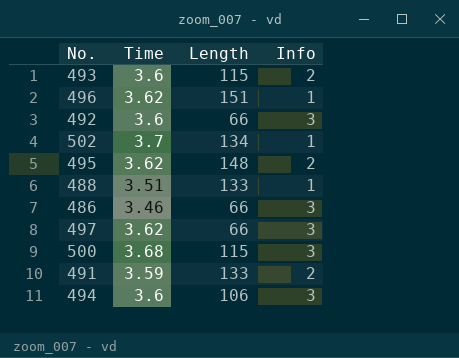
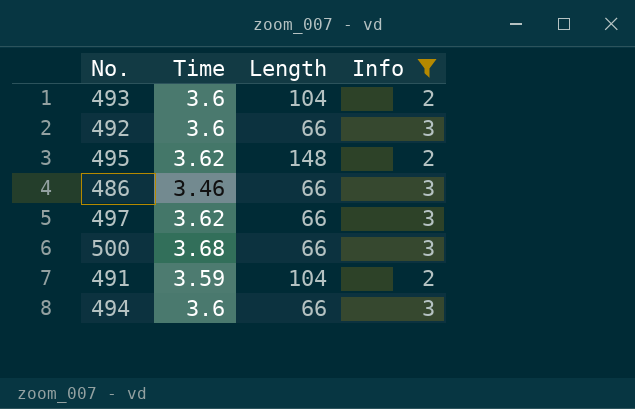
filter: none -> Info != 1
493 | Length: 115 -> 104
500 | Length: 115 -> 66
491 | Length: 133 -> 104
494 | Length: 106 -> 66

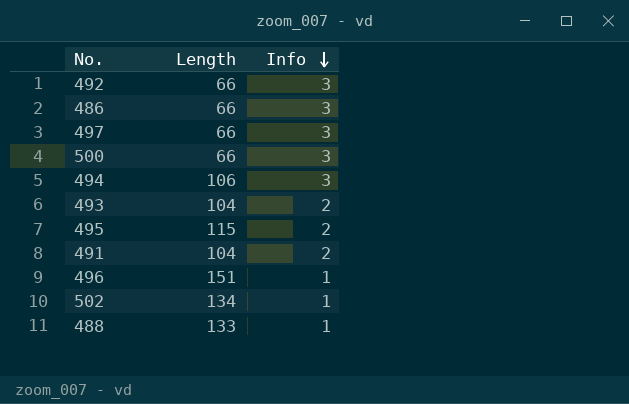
filter: Info != 1 -> none
row order: none -> Info descending
column Time | position: 2 -> none
494 | Length: 66 -> 106
495 | Length: 148 -> 115

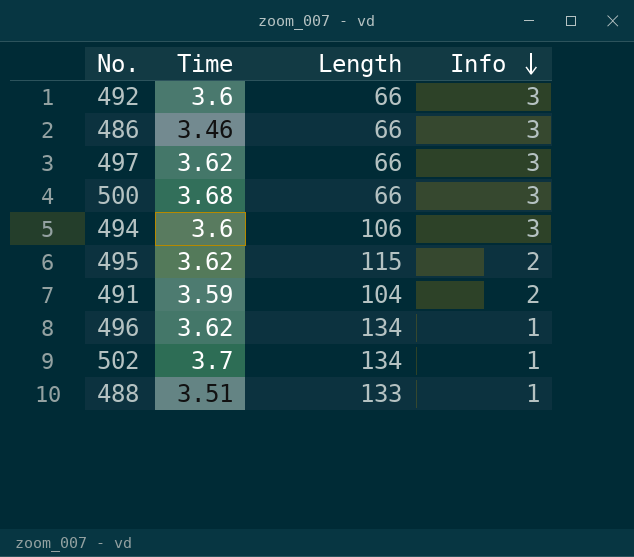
column Time | position: none -> 2
row 493: 104 | 2 -> none
496 | Length: 151 -> 134

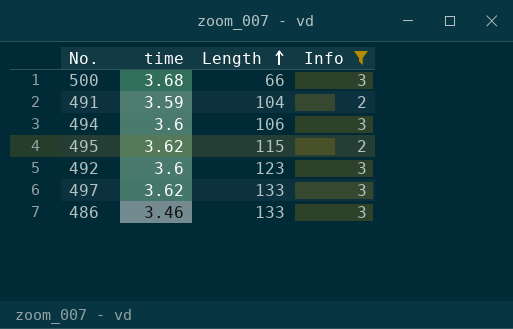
filter: none -> Info != 1
row order: Info descending -> Length ascending
column name: Time -> time
492 | Length: 66 -> 123
497 | Length: 66 -> 133
486 | Length: 66 -> 133

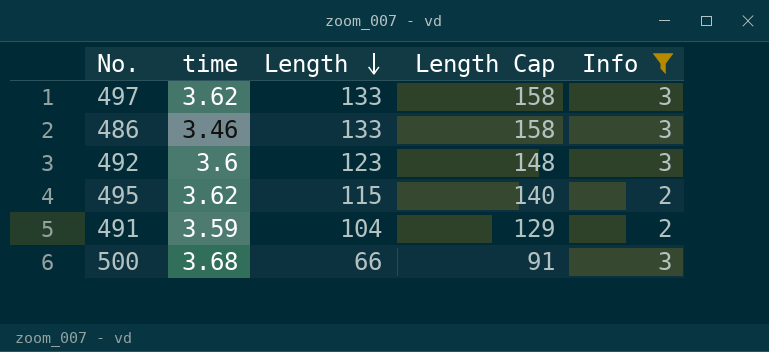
row order: Length ascending -> Length descending
column Length Cap | formula: none -> [Length] + 25
row 494: 3.6 | 106 | 3 -> none

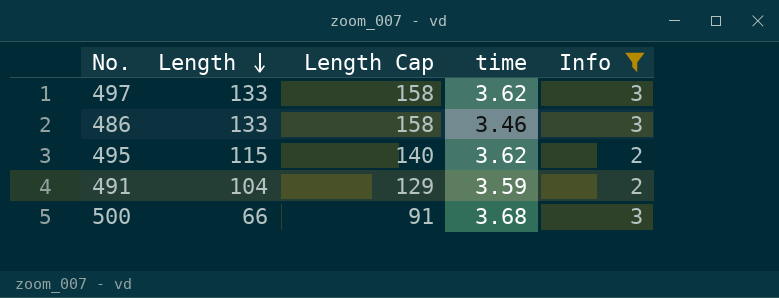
column time | position: 2 -> 4
row 492: 3.6 | 123 | 148 | 3 -> none

